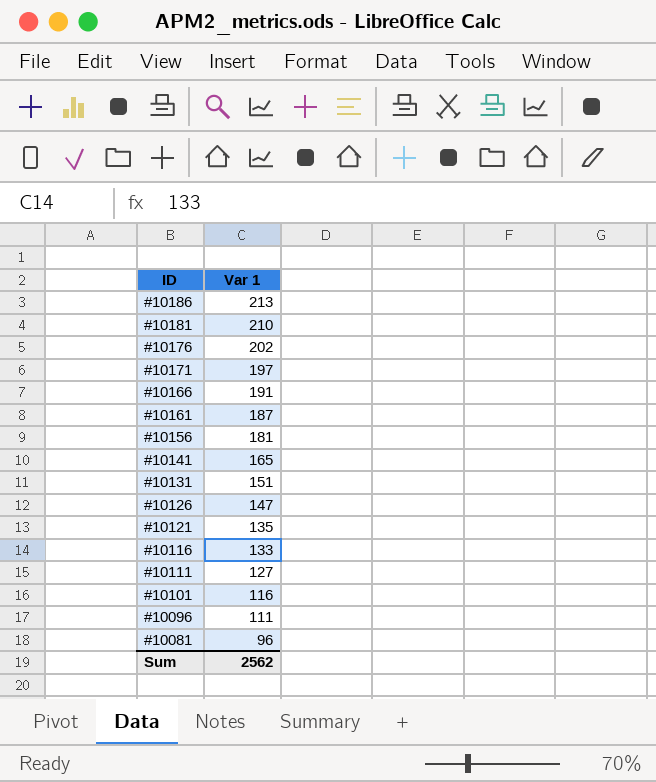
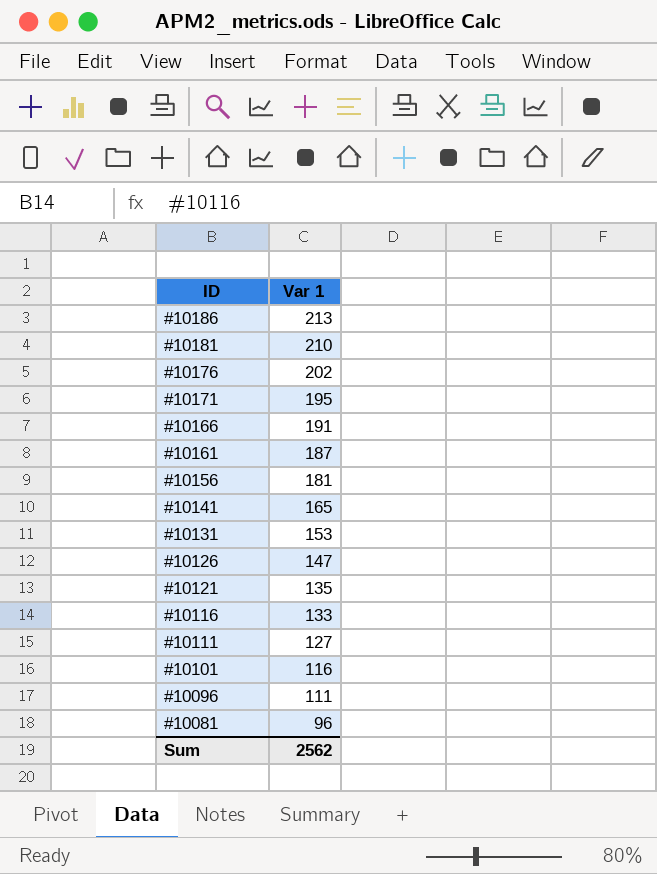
#10171 | Var 1: 197 -> 195
#10131 | Var 1: 151 -> 153

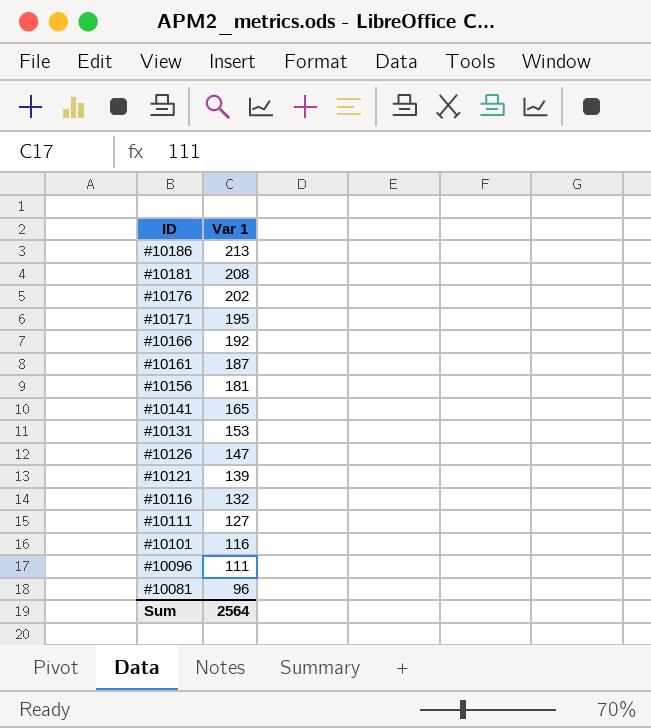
#10181 | Var 1: 210 -> 208
#10166 | Var 1: 191 -> 192
#10121 | Var 1: 135 -> 139
#10116 | Var 1: 133 -> 132
Sum | Var 1: 2562 -> 2564

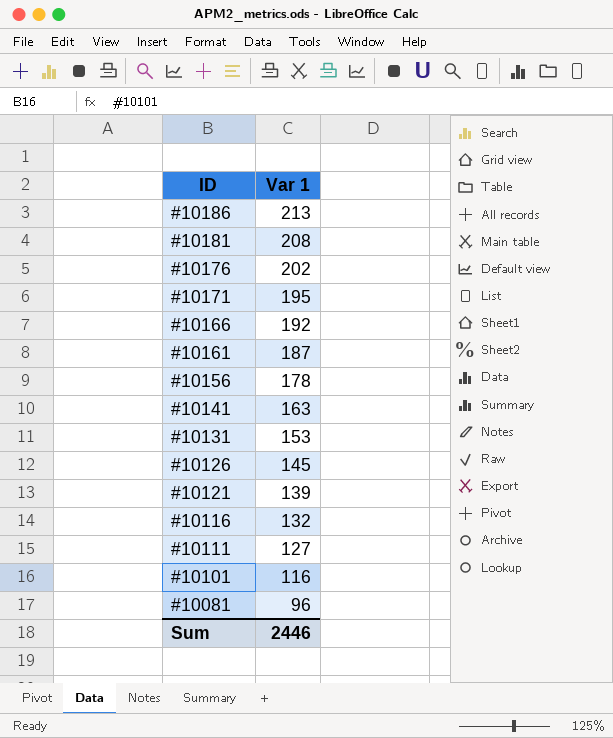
row #10096: 111 -> none
#10156 | Var 1: 181 -> 178
#10141 | Var 1: 165 -> 163
#10126 | Var 1: 147 -> 145
Sum | Var 1: 2564 -> 2446

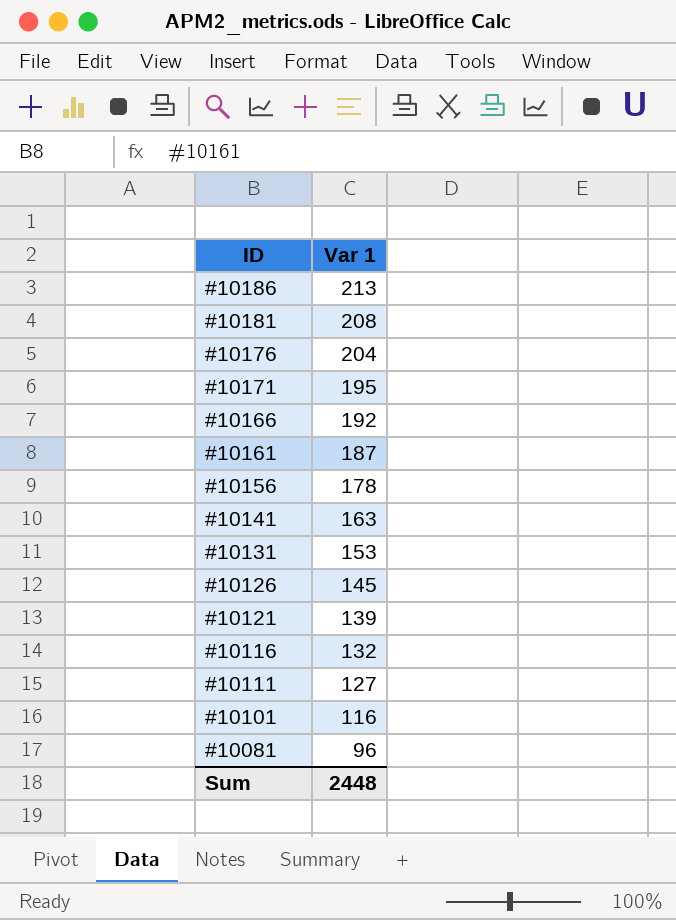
#10176 | Var 1: 202 -> 204
Sum | Var 1: 2446 -> 2448

